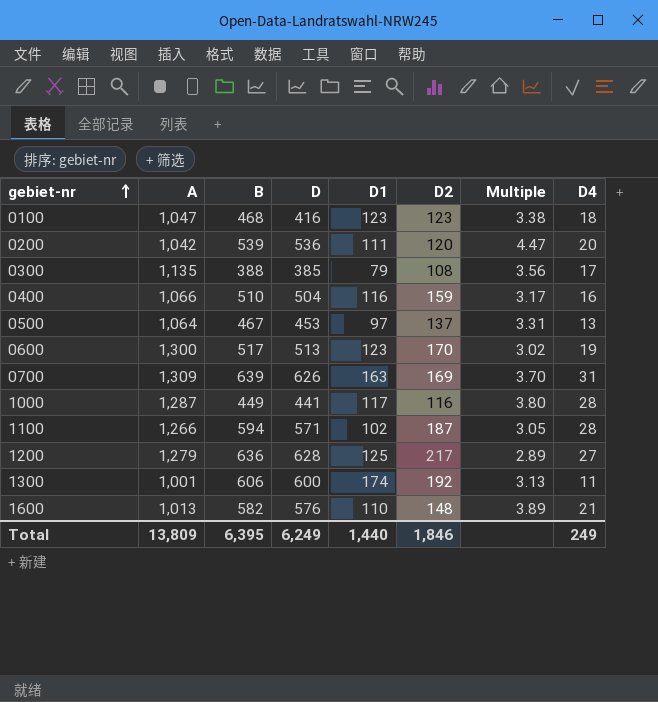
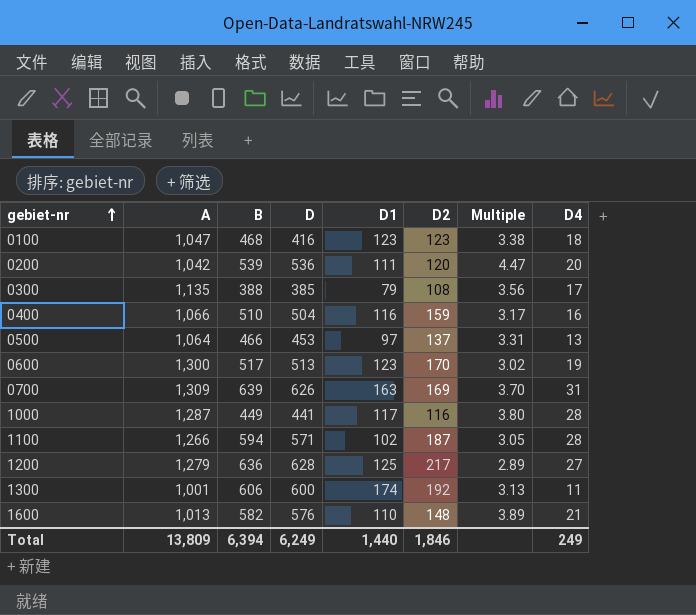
0500 | B: 467 -> 466
Total | B: 6,395 -> 6,394

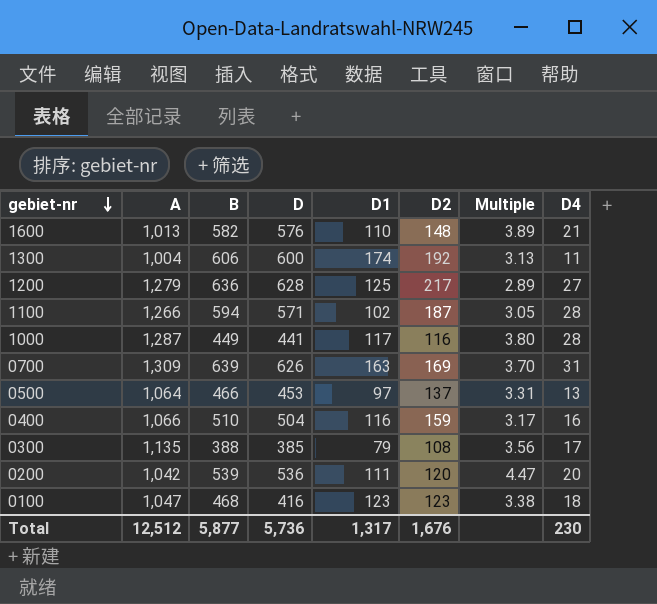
row order: gebiet-nr ascending -> gebiet-nr descending
row 0600: 1,300 | 517 | 513 | 123 | 170 | 3.02 | 19 -> none
1300 | A: 1,001 -> 1,004
Total | A: 13,809 -> 12,512
Total | B: 6,394 -> 5,877
Total | D: 6,249 -> 5,736
Total | D1: 1,440 -> 1,317
Total | D2: 1,846 -> 1,676
Total | D4: 249 -> 230

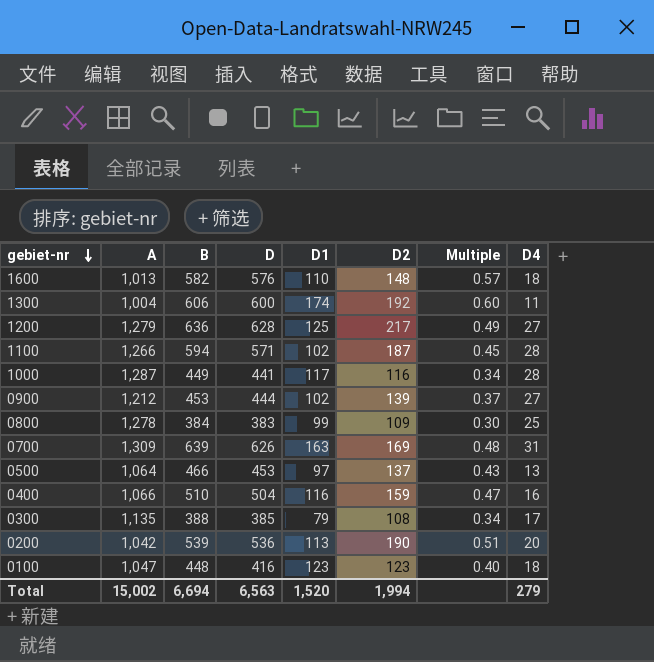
column Multiple | formula: [D] / [D2] -> [D] / [A]
1600 | D4: 21 -> 18
row 0900: none -> 1,212 | 453 | 444 | 102 | 139 | 0.37 | 27
row 0800: none -> 1,278 | 384 | 383 | 99 | 109 | 0.30 | 25
0200 | D1: 111 -> 113
0200 | D2: 120 -> 190
0100 | B: 468 -> 448
Total | A: 12,512 -> 15,002
Total | B: 5,877 -> 6,694
Total | D: 5,736 -> 6,563
Total | D1: 1,317 -> 1,520
Total | D2: 1,676 -> 1,994
Total | D4: 230 -> 279

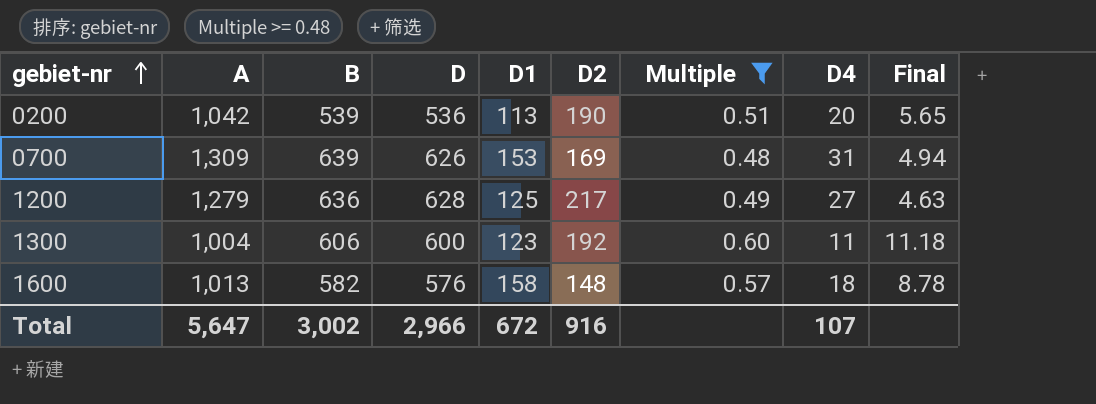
filter: none -> Multiple >= 0.48
row order: gebiet-nr descending -> gebiet-nr ascending
column Final | formula: none -> [D1] / [D4]
0700 | D1: 163 -> 153
1300 | D1: 174 -> 123
1600 | D1: 110 -> 158
Total | A: 15,002 -> 5,647
Total | B: 6,694 -> 3,002
Total | D: 6,563 -> 2,966
Total | D1: 1,520 -> 672
Total | D2: 1,994 -> 916
Total | D4: 279 -> 107

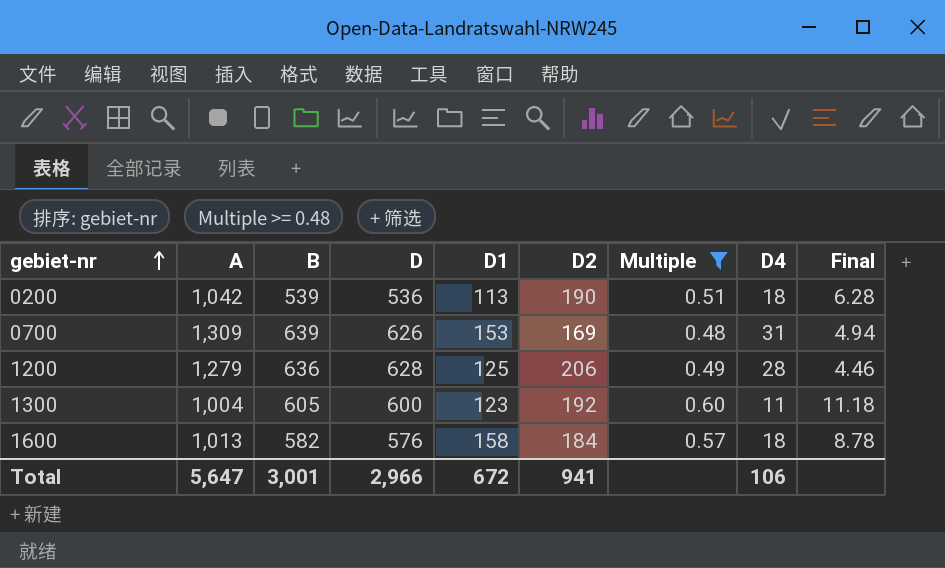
0200 | D4: 20 -> 18
0200 | Final: 5.65 -> 6.28
1200 | D2: 217 -> 206
1200 | D4: 27 -> 28
1200 | Final: 4.63 -> 4.46
1300 | B: 606 -> 605
1600 | D2: 148 -> 184
Total | B: 3,002 -> 3,001
Total | D2: 916 -> 941
Total | D4: 107 -> 106

